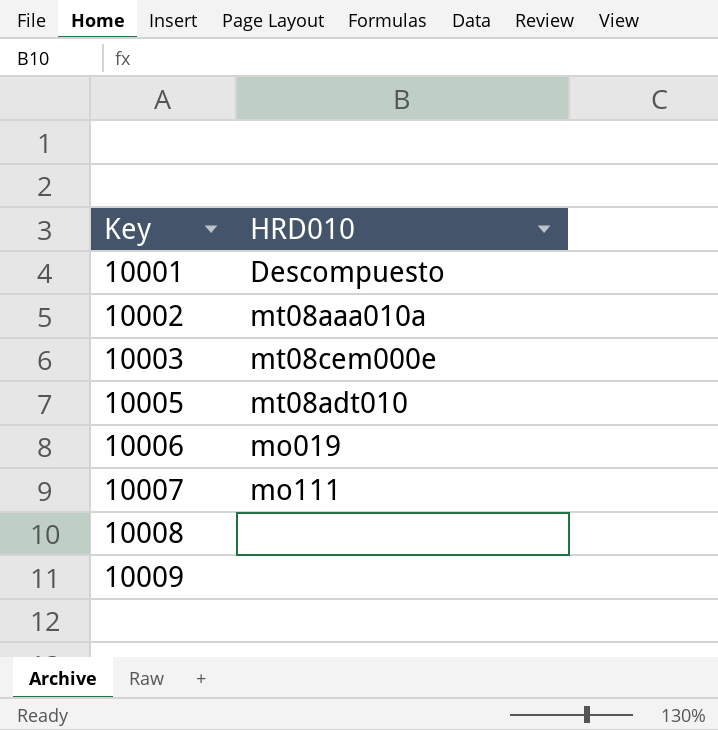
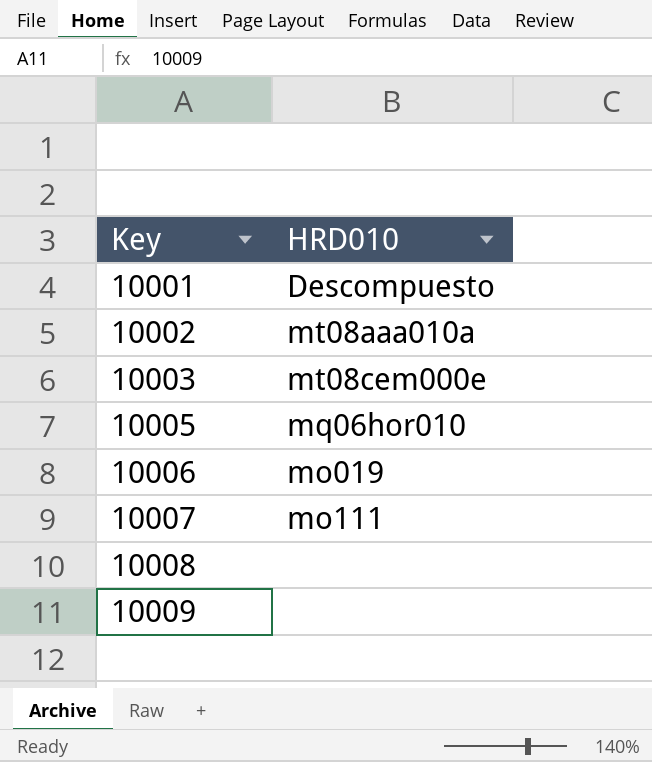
10005 | HRD010: mt08adt010 -> mq06hor010

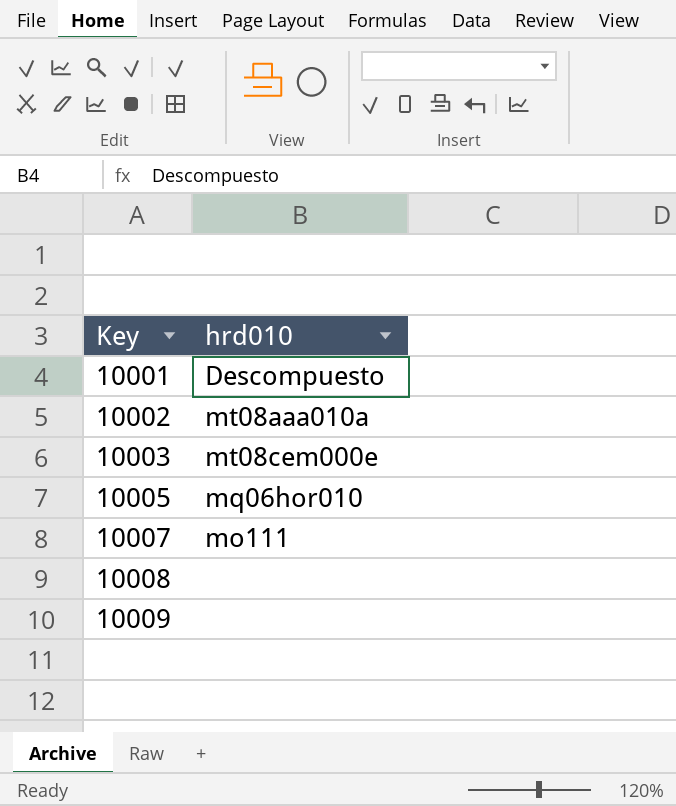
column name: HRD010 -> hrd010
row 10006: mo019 -> none

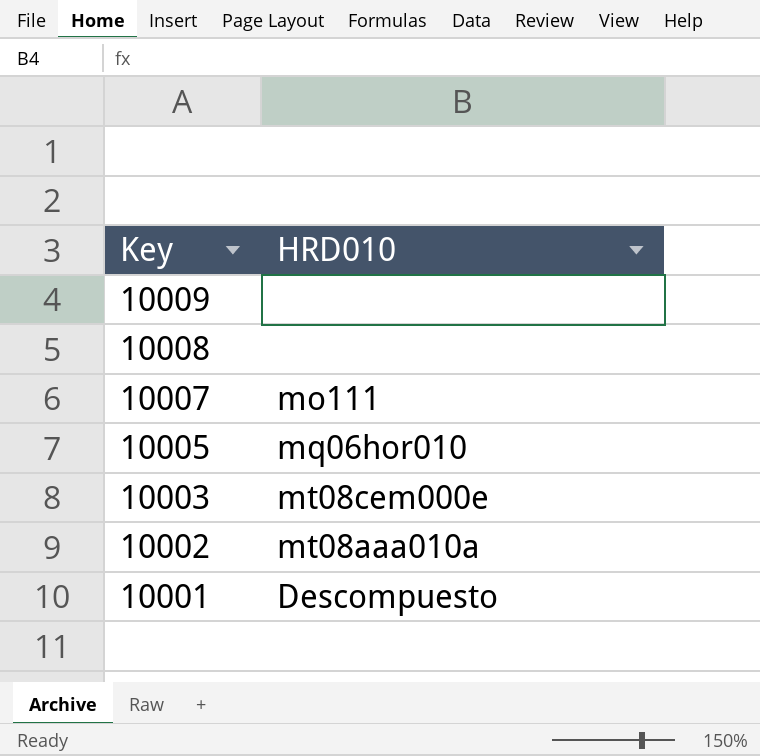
row order: Key ascending -> Key descending
column name: hrd010 -> HRD010

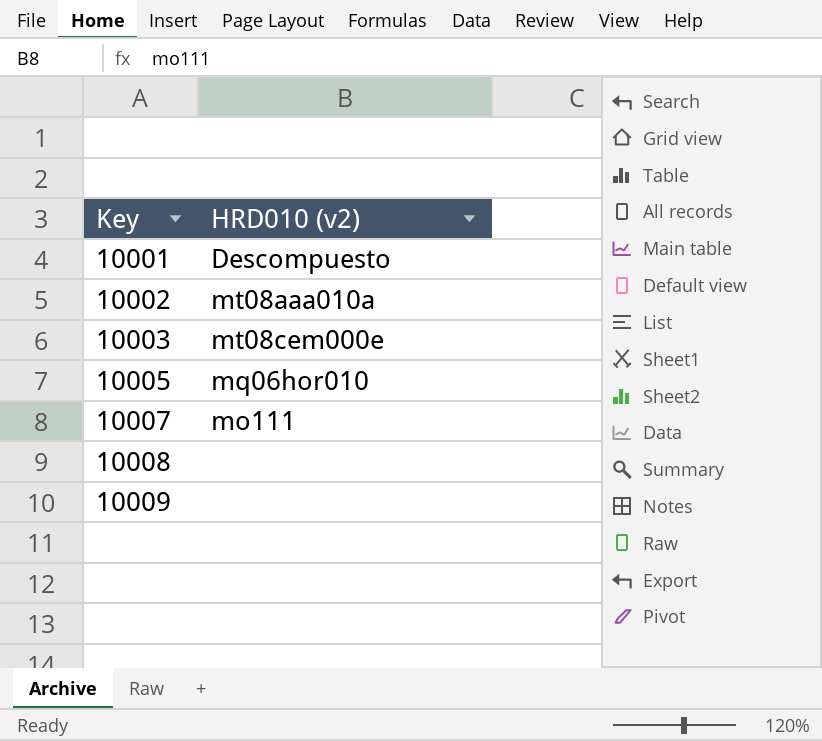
row order: Key descending -> Key ascending
column name: HRD010 -> HRD010 (v2)

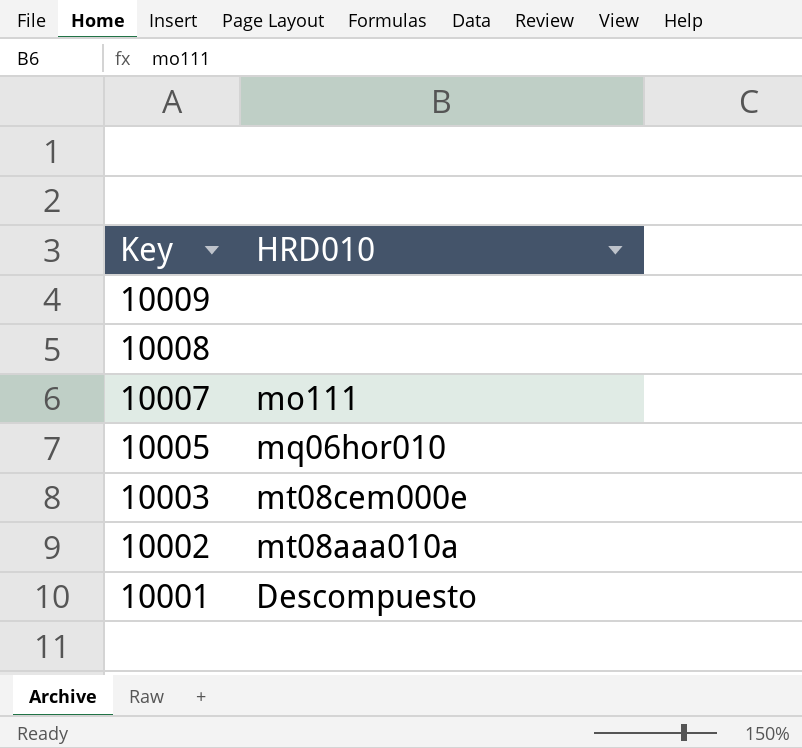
row order: Key ascending -> Key descending
column name: HRD010 (v2) -> HRD010

